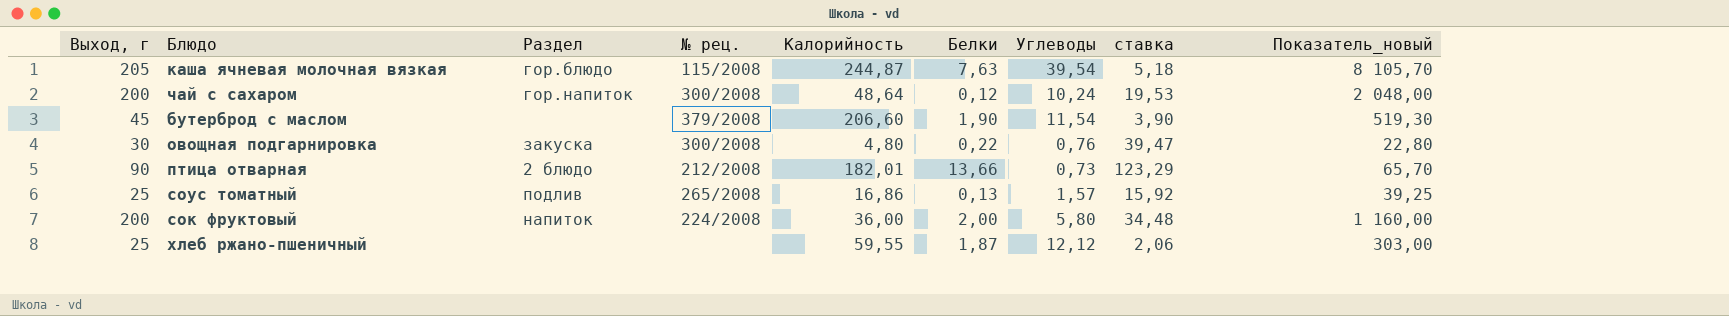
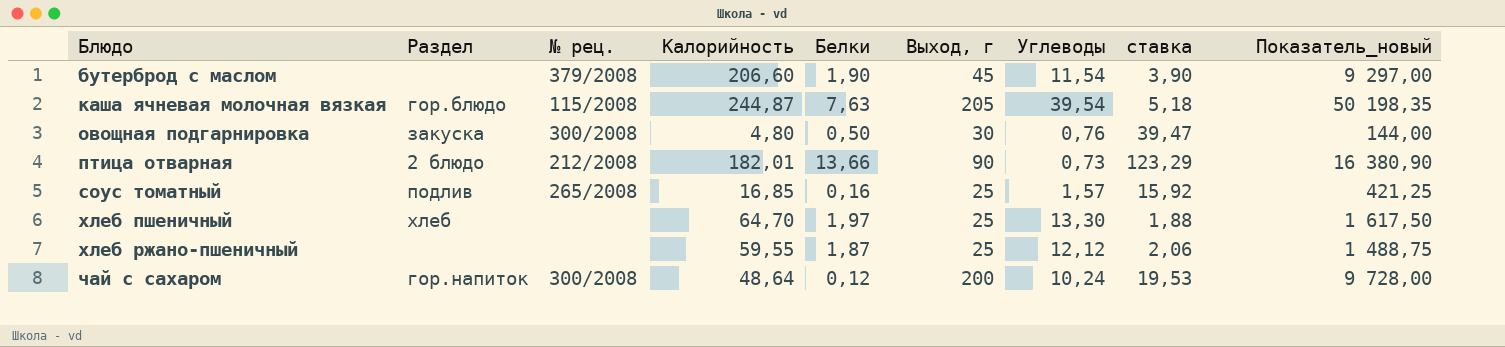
row order: none -> Блюдо ascending
column Выход, г | position: 1 -> 6
column Показатель_новый | formula: [Выход, г] * [Углеводы] -> [Калорийность] * [Выход, г]
row сок фруктовый: 200 | напиток | 224/2008 | 36,00 | 2,00 | 5,80 | 34,48 | 1 160,00 -> none
овощная подгарнировка | Белки: 0,22 -> 0,50
соус томатный | Калорийность: 16,86 -> 16,85
соус томатный | Белки: 0,13 -> 0,16
row хлеб пшеничный: none -> хлеб | none | 64,70 | 1,97 | 25 | 13,30 | 1,88 | 1 617,50

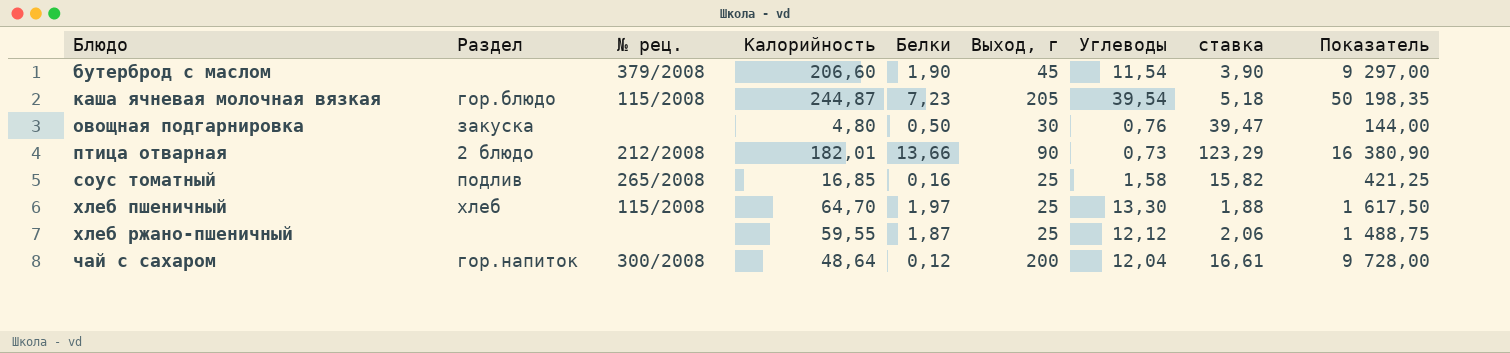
column name: Показатель_новый -> Показатель
каша ячневая молочная вязкая | Белки: 7,63 -> 7,23
овощная подгарнировка | № рец.: 300/2008 -> none
соус томатный | Углеводы: 1,57 -> 1,58
соус томатный | ставка: 15,92 -> 15,82
хлеб пшеничный | № рец.: none -> 115/2008
чай с сахаром | Углеводы: 10,24 -> 12,04
чай с сахаром | ставка: 19,53 -> 16,61

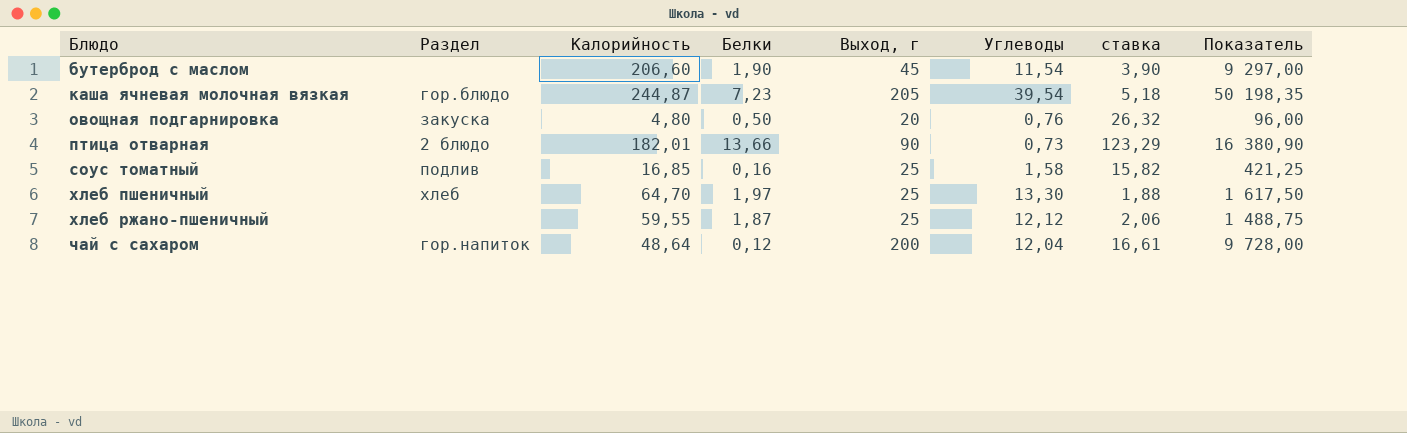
column № рец. | position: 3 -> none
овощная подгарнировка | Выход, г: 30 -> 20
овощная подгарнировка | ставка: 39,47 -> 26,32
овощная подгарнировка | Показатель: 144,00 -> 96,00

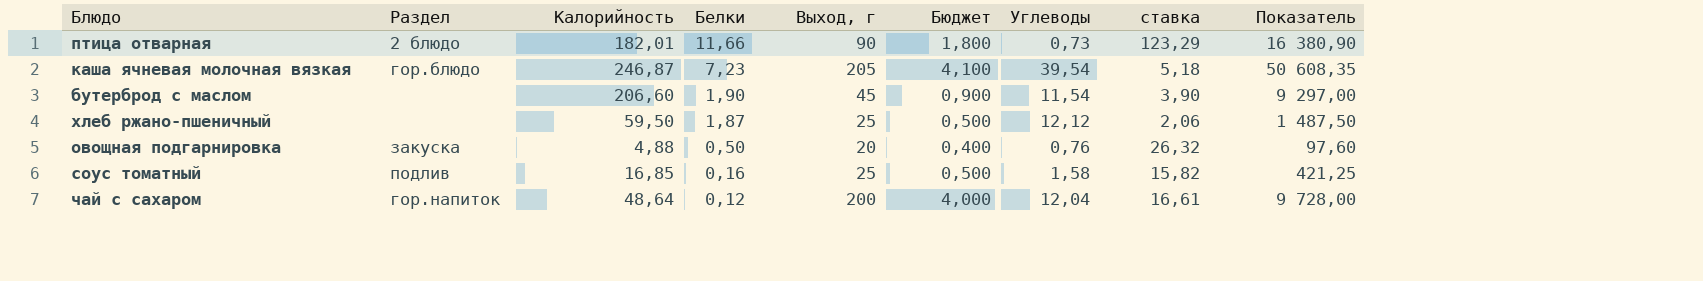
row order: Блюдо ascending -> Белки descending
column Бюджет | formula: none -> [Выход, г] * 0,02
row хлеб пшеничный: хлеб | 64,70 | 1,97 | 25 | 13,30 | 1,88 | 1 617,50 -> none
птица отварная | Белки: 13,66 -> 11,66
каша ячневая молочная вязкая | Калорийность: 244,87 -> 246,87
каша ячневая молочная вязкая | Показатель: 50 198,35 -> 50 608,35
хлеб ржано-пшеничный | Калорийность: 59,55 -> 59,50
хлеб ржано-пшеничный | Показатель: 1 488,75 -> 1 487,50
овощная подгарнировка | Калорийность: 4,80 -> 4,88
овощная подгарнировка | Показатель: 96,00 -> 97,60

